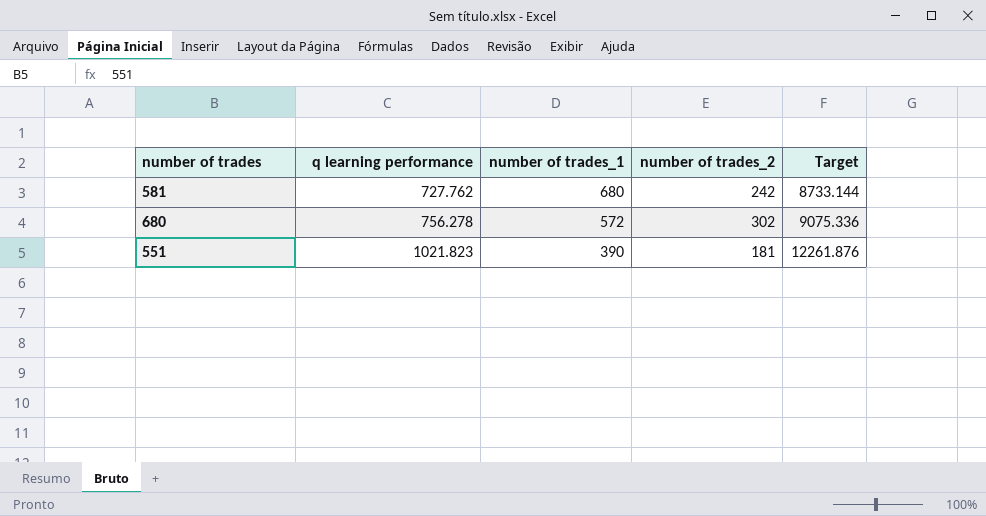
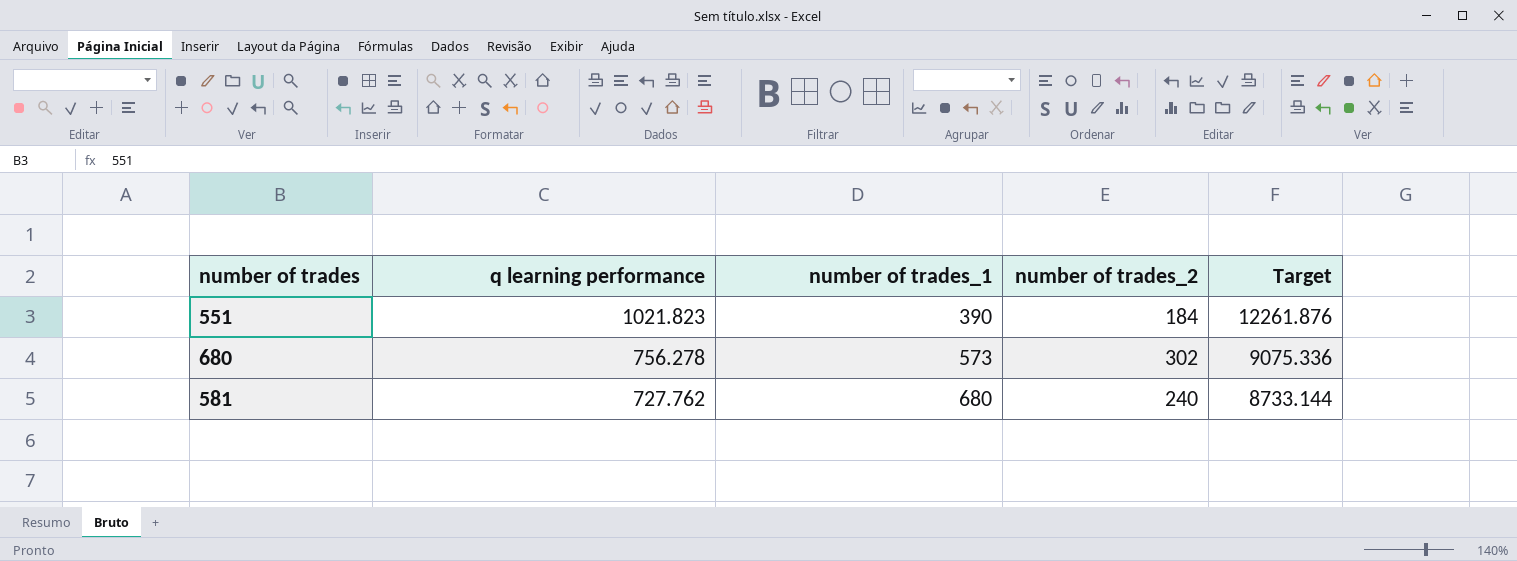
row order: q learning performance ascending -> q learning performance descending
551 | number of trades_2: 181 -> 184
680 | number of trades_1: 572 -> 573
581 | number of trades_2: 242 -> 240

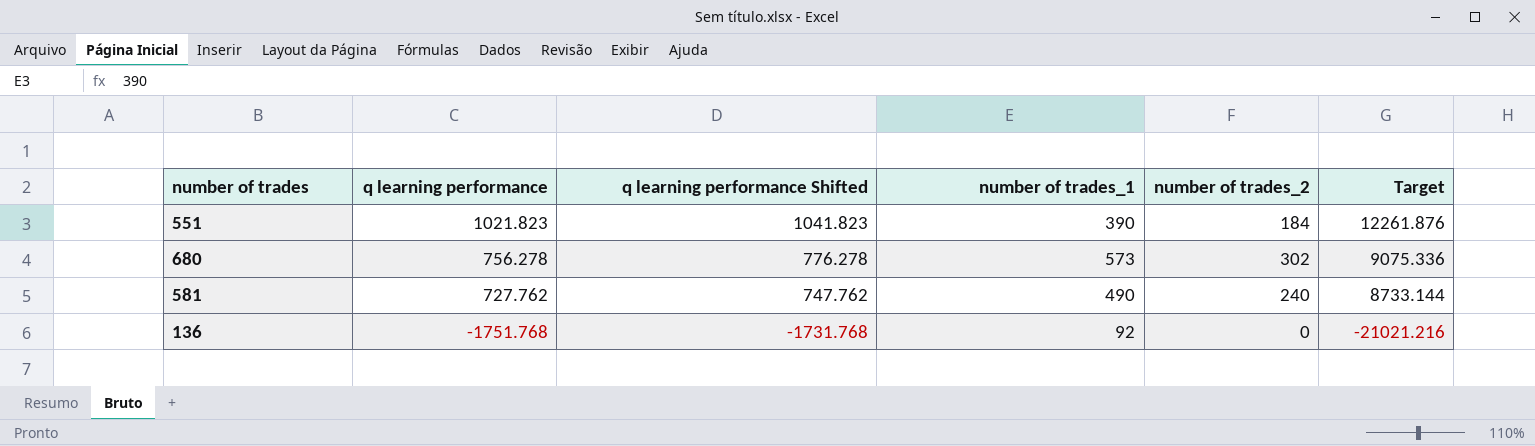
column q learning performance Shifted | formula: none -> [q learning performance] + 20
581 | number of trades_1: 680 -> 490
row 136: none -> -1751.768 | -1731.768 | 92 | 0 | -21021.216

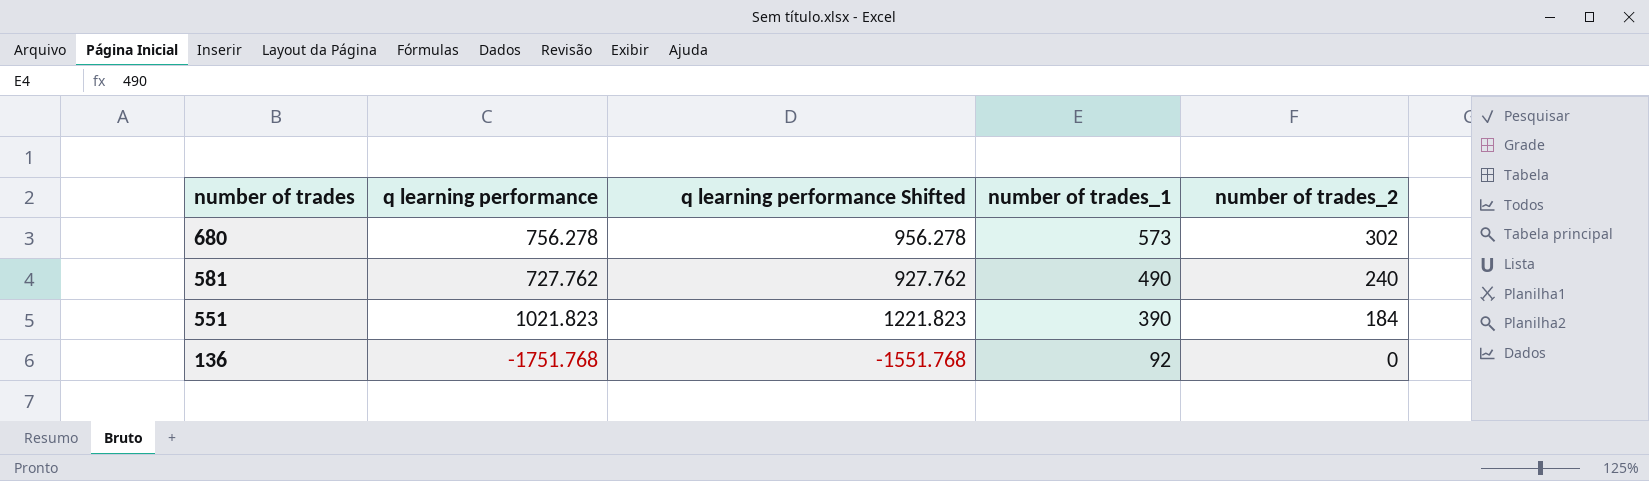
row order: q learning performance descending -> number of trades descending
column Target | formula: [q learning performance] * 12 -> none
column q learning performance Shifted | formula: [q learning performance] + 20 -> [q learning performance] + 200

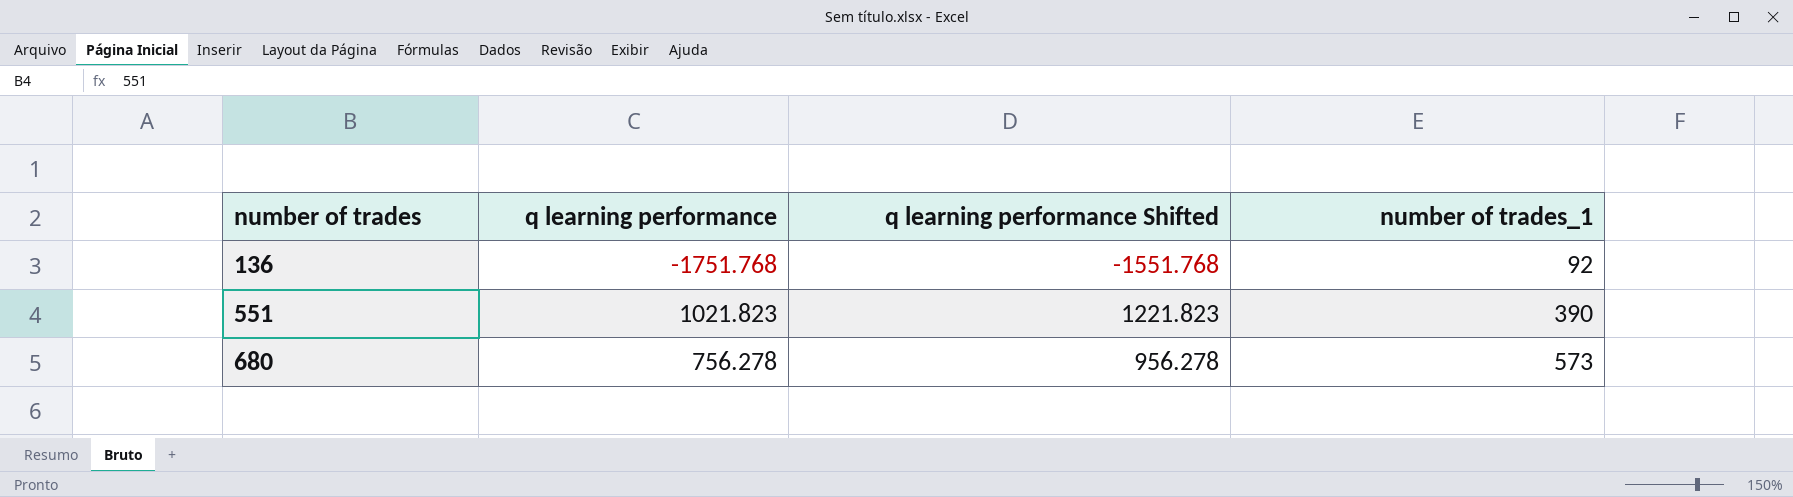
row order: number of trades descending -> number of trades ascending
column number of trades_2 | position: 5 -> none
row 581: 727.762 | 927.762 | 490 | 240 -> none

